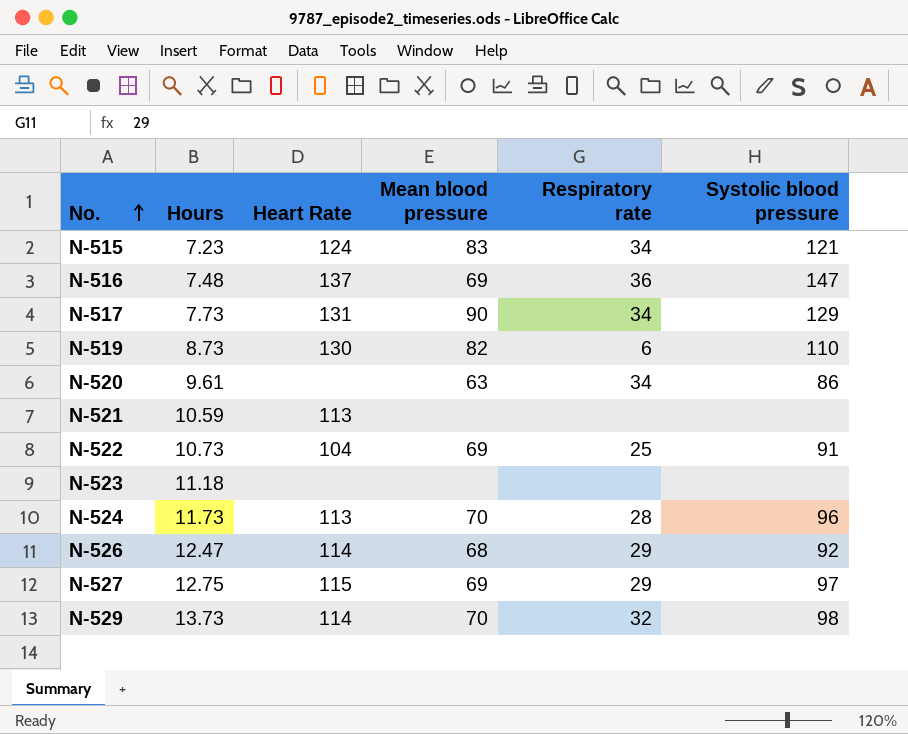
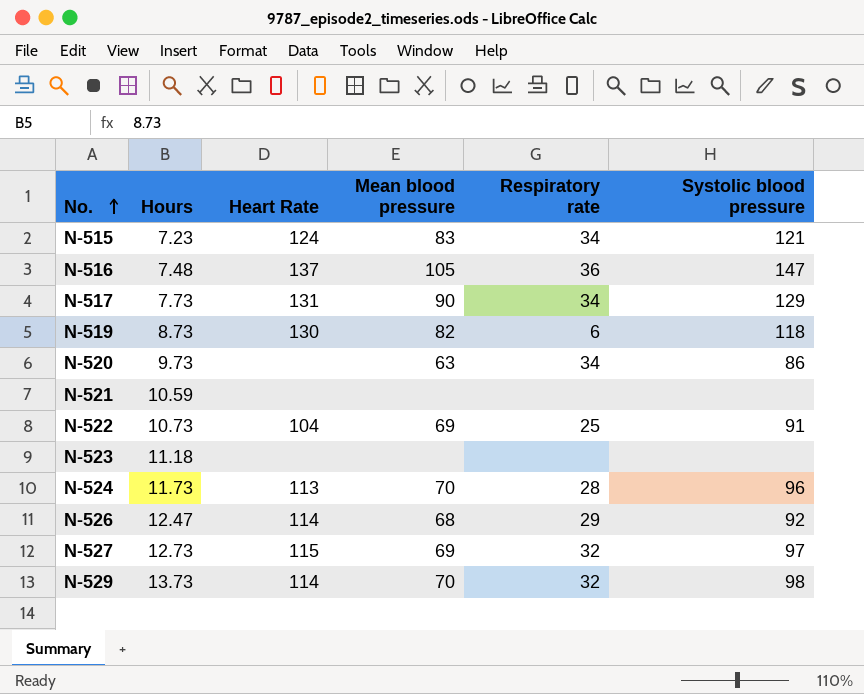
N-516 | Mean blood pressure: 69 -> 105
N-519 | Systolic blood pressure: 110 -> 118
N-520 | Hours: 9.61 -> 9.73
N-521 | Heart Rate: 113 -> none
N-527 | Hours: 12.75 -> 12.73
N-527 | Respiratory rate: 29 -> 32

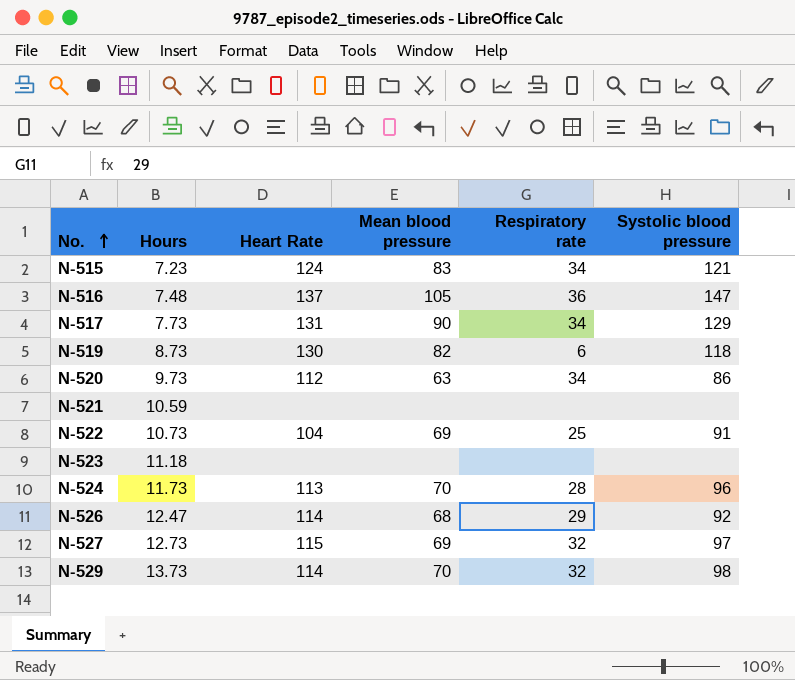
N-520 | Heart Rate: none -> 112

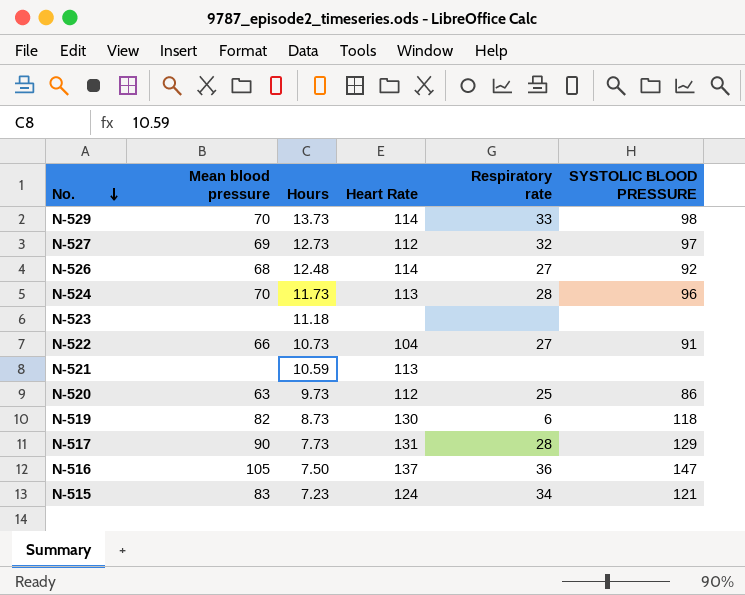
row order: No. ascending -> No. descending
column Mean blood pressure | position: 4 -> 2
column name: Systolic blood pressure -> SYSTOLIC BLOOD PRESSURE
N-529 | Respiratory rate: 32 -> 33
N-527 | Heart Rate: 115 -> 112
N-526 | Hours: 12.47 -> 12.48
N-526 | Respiratory rate: 29 -> 27
N-522 | Mean blood pressure: 69 -> 66
N-522 | Respiratory rate: 25 -> 27
N-521 | Heart Rate: none -> 113
N-520 | Respiratory rate: 34 -> 25
N-517 | Respiratory rate: 34 -> 28
N-516 | Hours: 7.48 -> 7.50

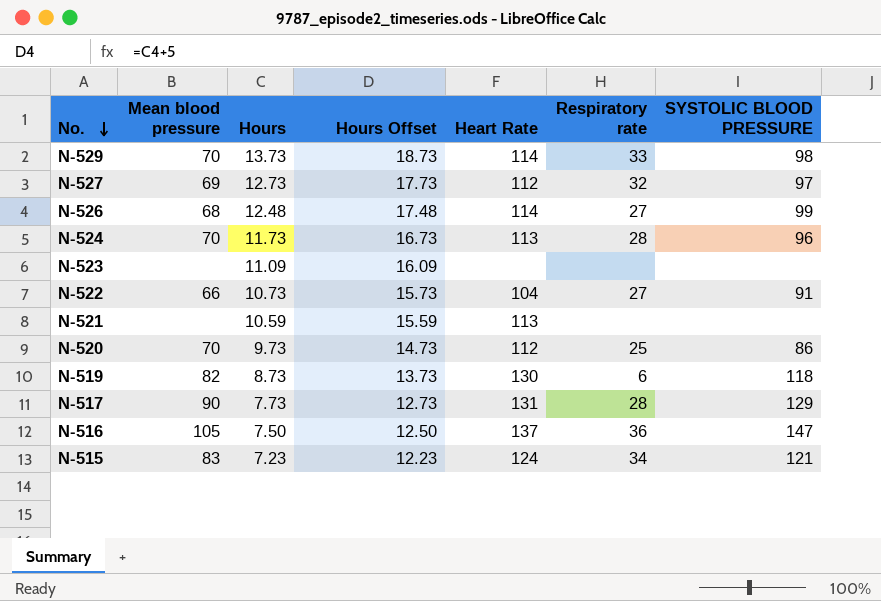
column Hours Offset | formula: none -> [Hours] + 5
N-526 | SYSTOLIC BLOOD PRESSURE: 92 -> 99
N-523 | Hours: 11.18 -> 11.09
N-520 | Mean blood pressure: 63 -> 70

